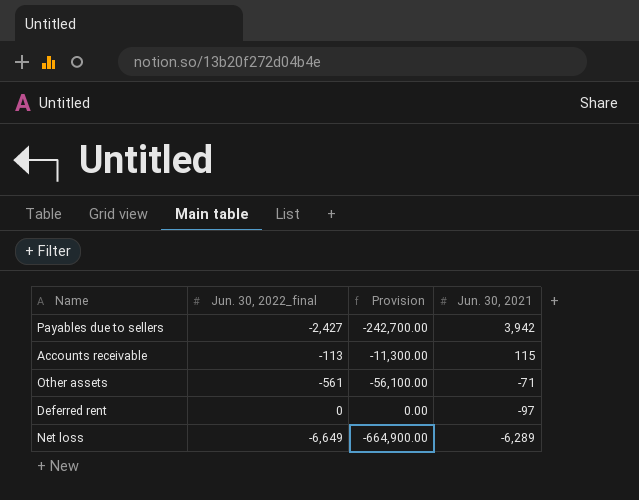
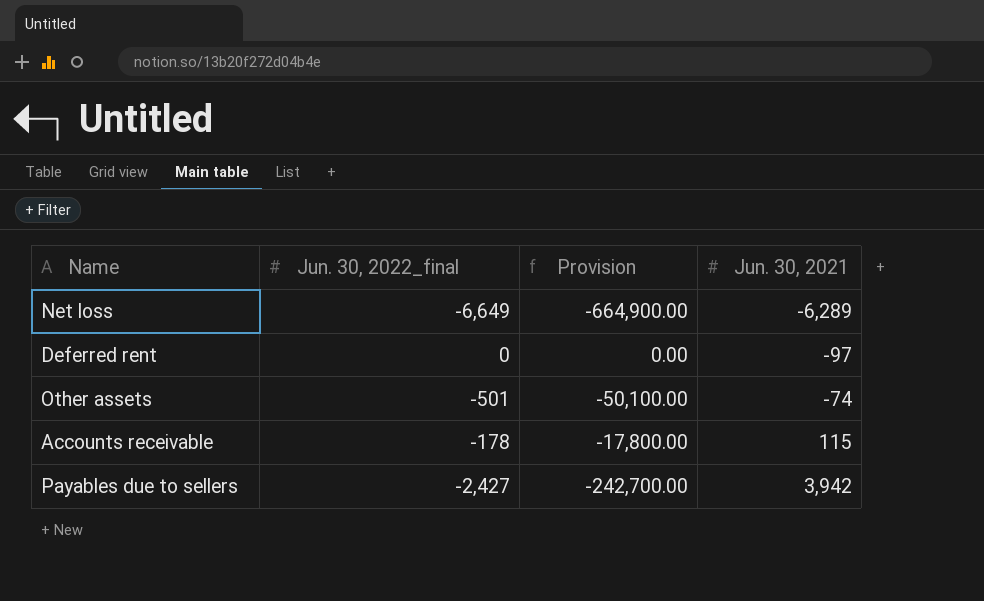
row order: Jun. 30, 2021 descending -> Jun. 30, 2021 ascending
Other assets | Jun. 30, 2022_final: -561 -> -501
Other assets | Provision: -56,100.00 -> -50,100.00
Other assets | Jun. 30, 2021: -71 -> -74
Accounts receivable | Jun. 30, 2022_final: -113 -> -178
Accounts receivable | Provision: -11,300.00 -> -17,800.00

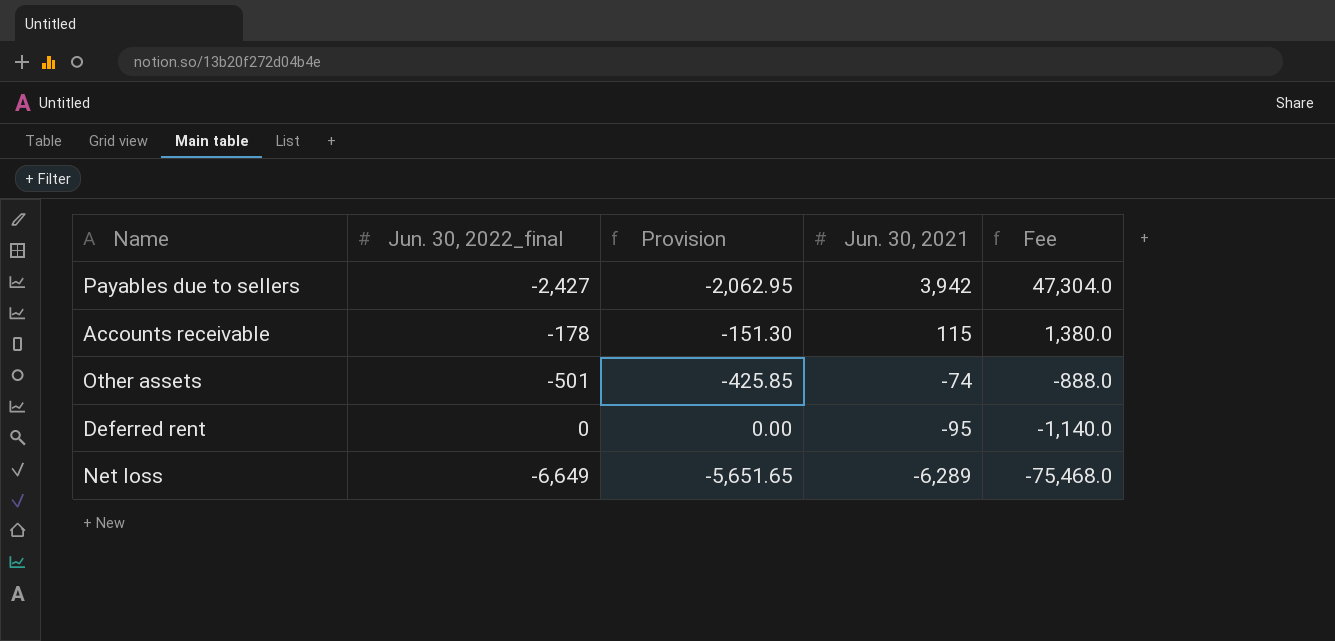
row order: Jun. 30, 2021 ascending -> Jun. 30, 2021 descending
column Provision | formula: [Jun. 30, 2022_final] * 100 -> [Jun. 30, 2022_final] * 0.85
column Fee | formula: none -> [Jun. 30, 2021] * 12
Deferred rent | Jun. 30, 2021: -97 -> -95

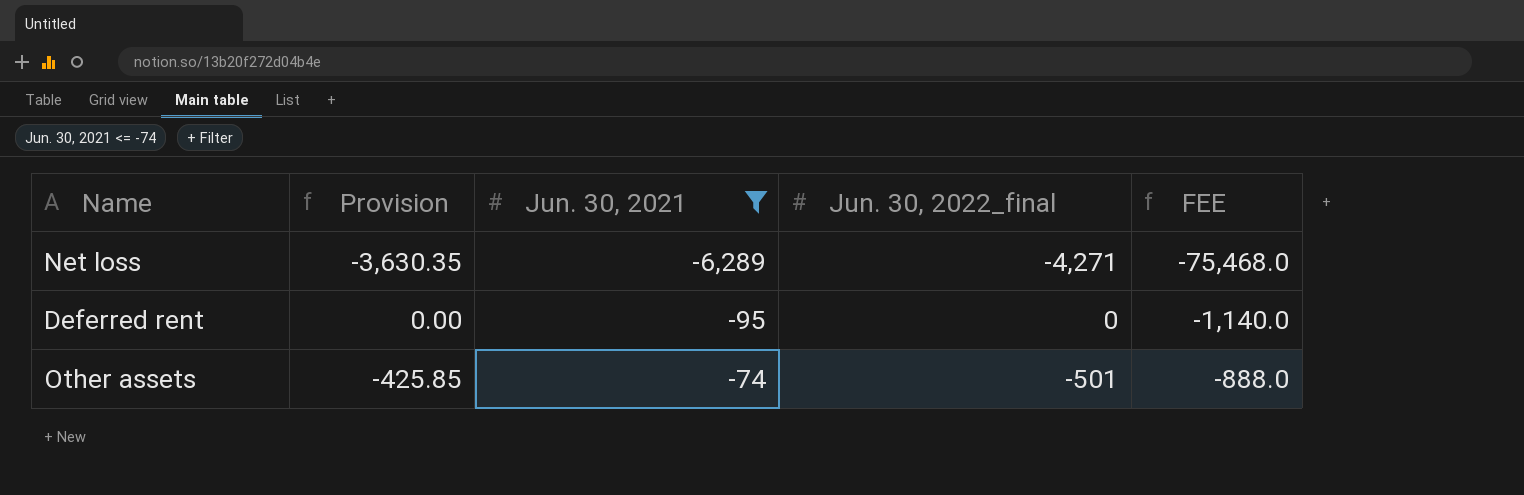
filter: none -> Jun. 30, 2021 <= -74
row order: Jun. 30, 2021 descending -> Jun. 30, 2021 ascending
column Jun. 30, 2022_final | position: 2 -> 4
column name: Fee -> FEE
Net loss | Provision: -5,651.65 -> -3,630.35
Net loss | Jun. 30, 2022_final: -6,649 -> -4,271

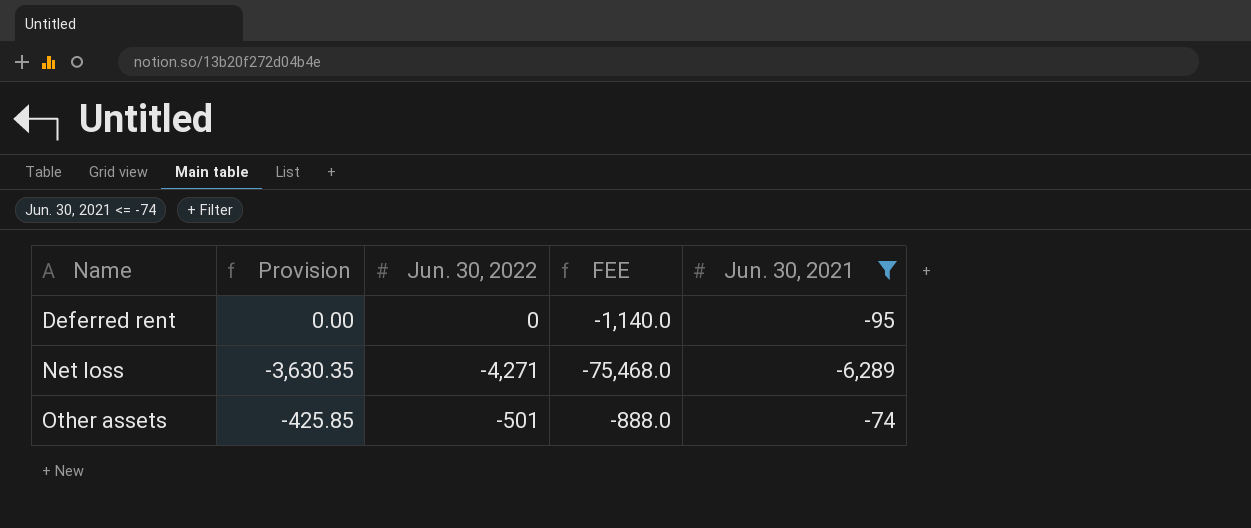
row order: Jun. 30, 2021 ascending -> Name ascending
column name: Jun. 30, 2022_final -> Jun. 30, 2022
column Jun. 30, 2021 | position: 3 -> 5

